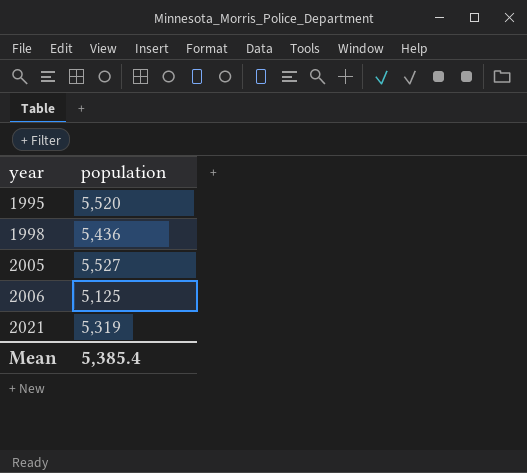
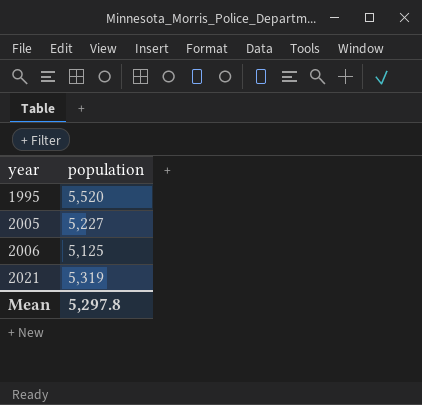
row 1998: 5,436 -> none
2005 | population: 5,527 -> 5,227
Mean | population: 5,385.4 -> 5,297.8

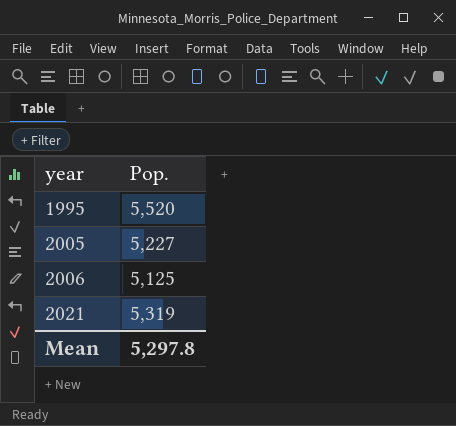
column name: population -> Pop.

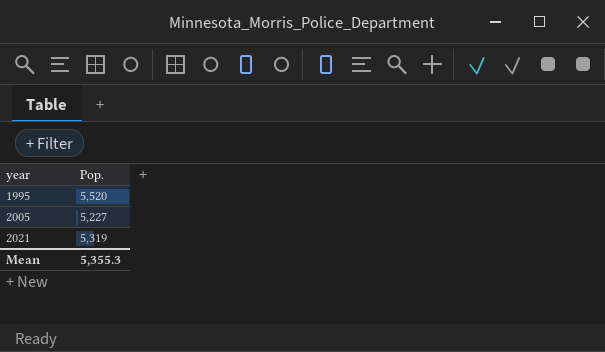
row 2006: 5,125 -> none
Mean | Pop.: 5,297.8 -> 5,355.3

